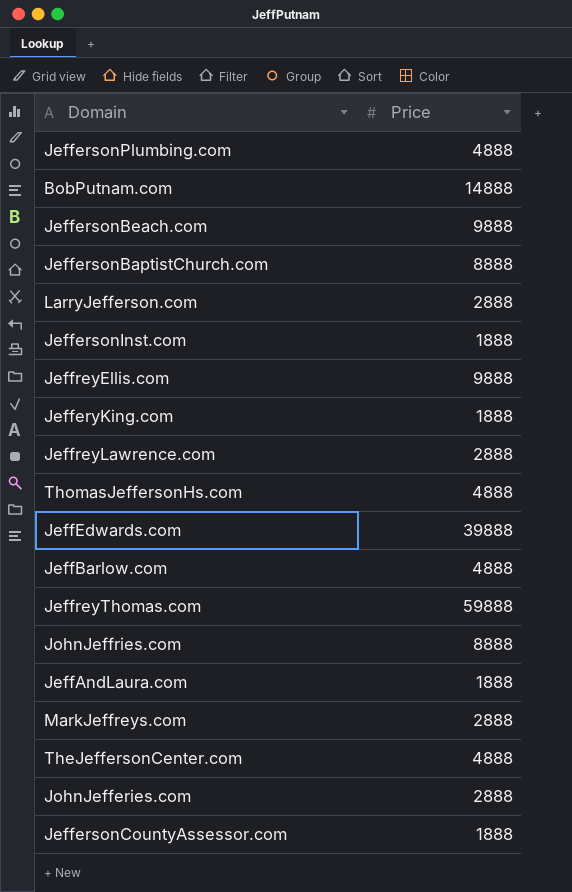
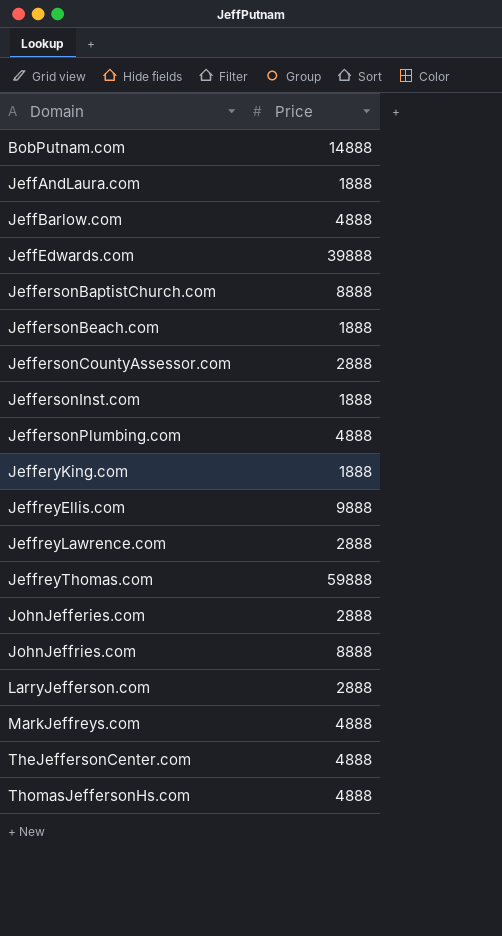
row order: none -> Domain ascending
JeffersonBeach.com | Price: 9888 -> 1888
JeffersonCountyAssessor.com | Price: 1888 -> 2888
MarkJeffreys.com | Price: 2888 -> 4888

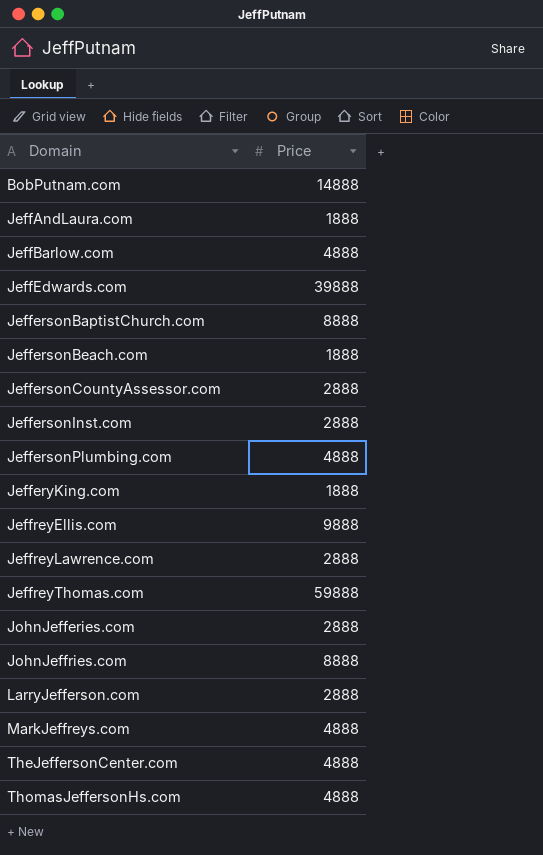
JeffersonInst.com | Price: 1888 -> 2888

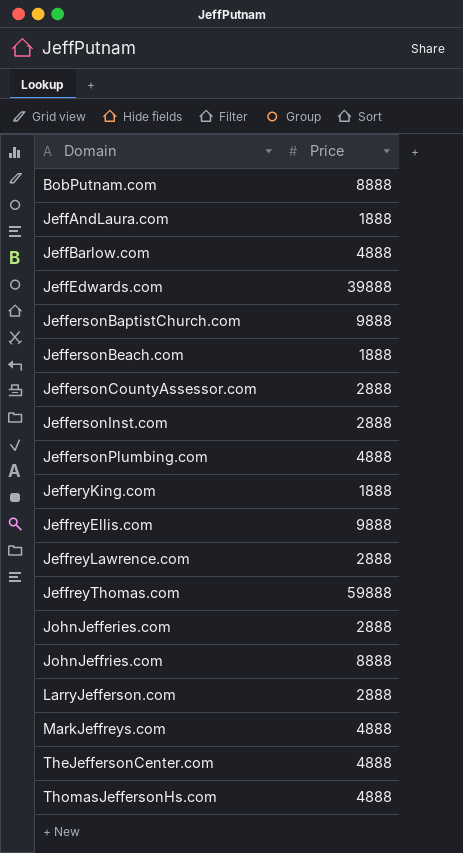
BobPutnam.com | Price: 14888 -> 8888
JeffersonBaptistChurch.com | Price: 8888 -> 9888

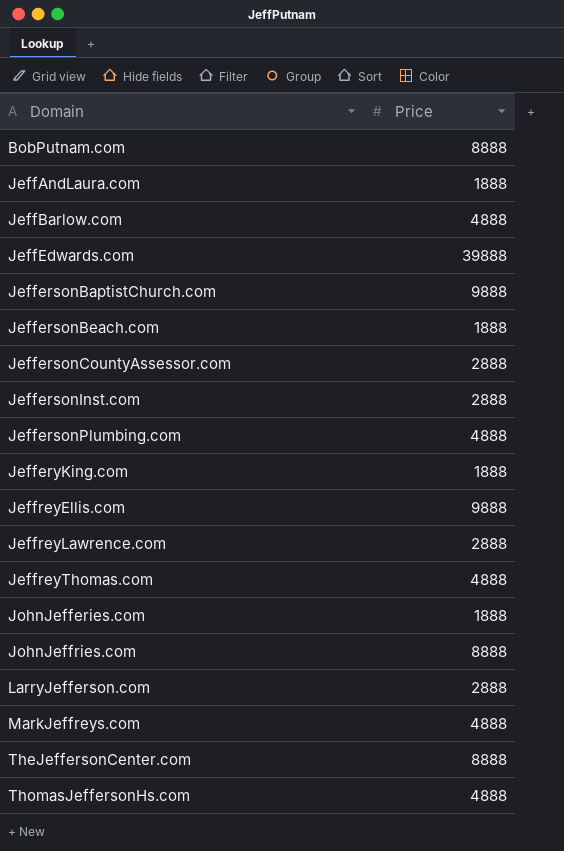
JeffreyThomas.com | Price: 59888 -> 4888
JohnJefferies.com | Price: 2888 -> 1888
TheJeffersonCenter.com | Price: 4888 -> 8888

